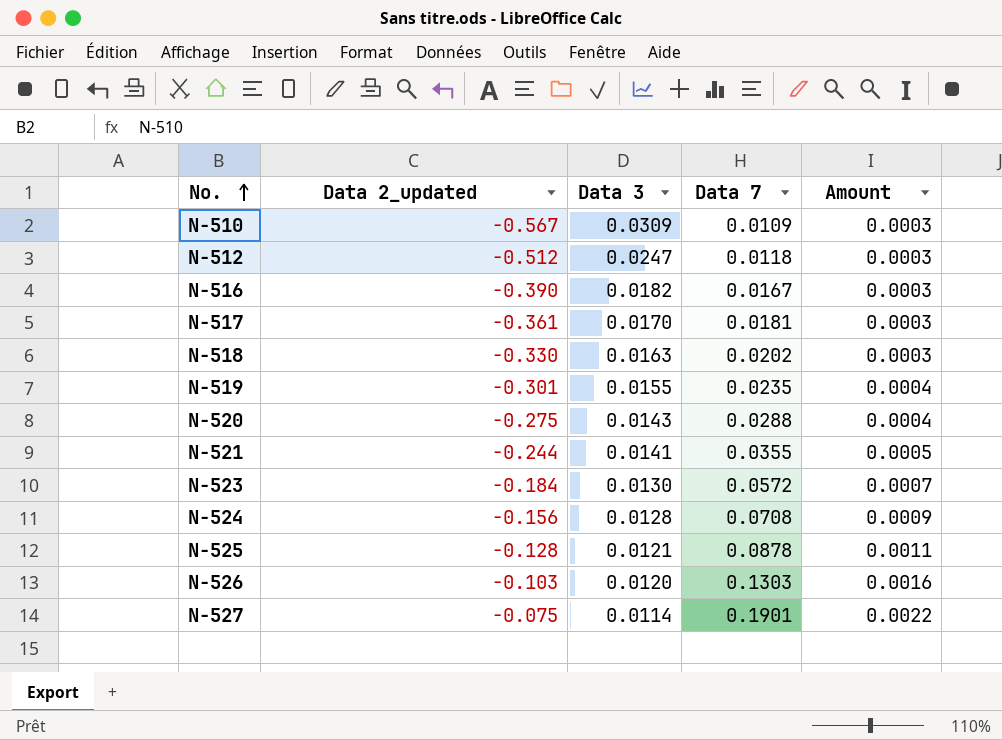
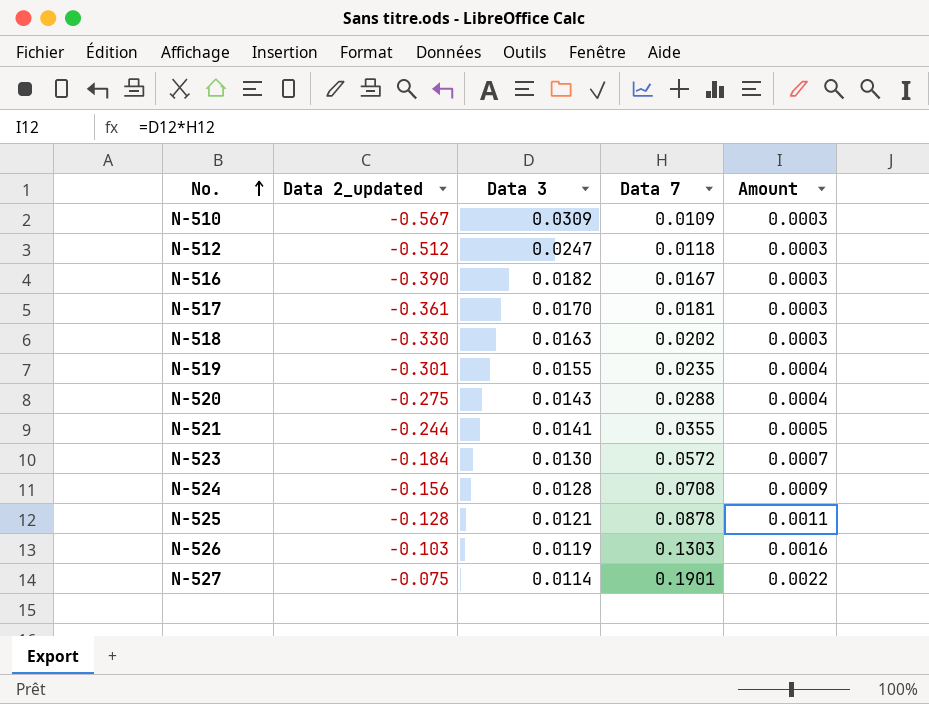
N-526 | Data 3: 0.0120 -> 0.0119

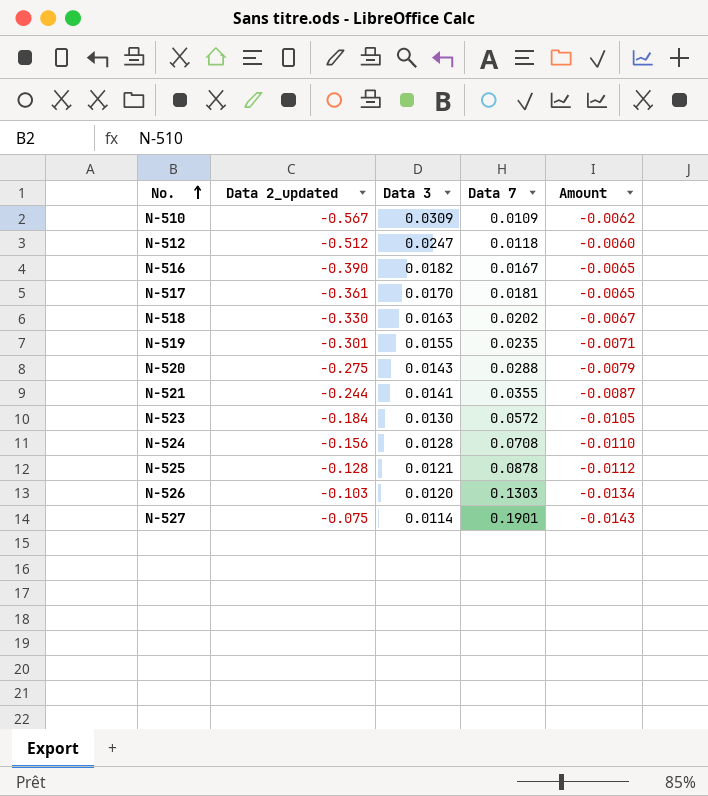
column Amount | formula: [Data 3] * [Data 7] -> [Data 2_updated] * [Data 7]
N-526 | Data 3: 0.0119 -> 0.0120

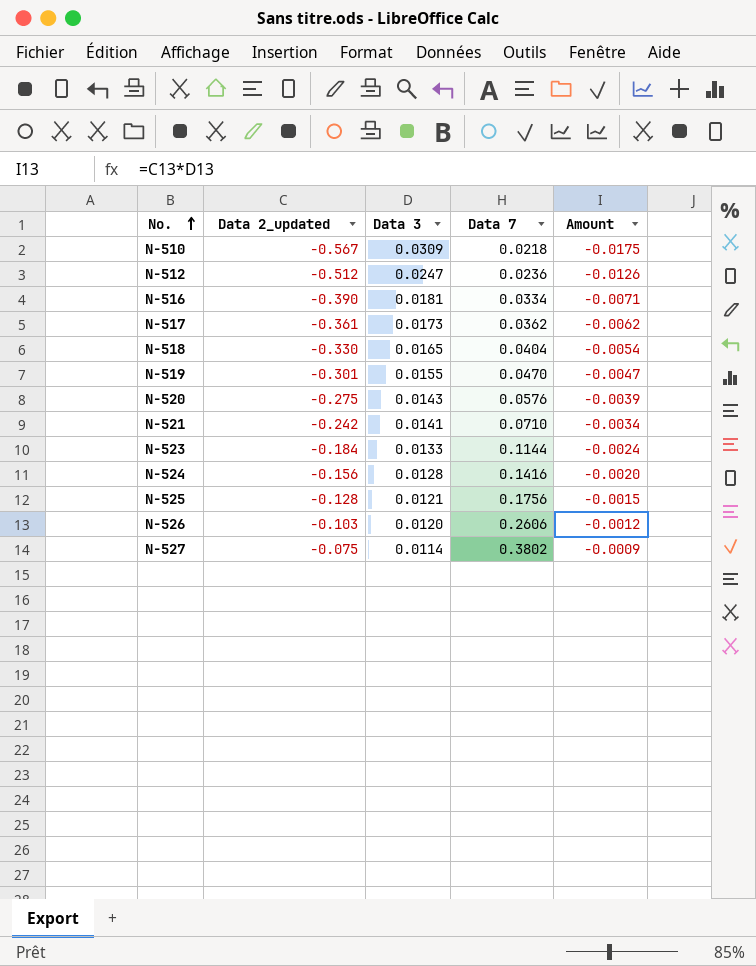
column Amount | formula: [Data 2_updated] * [Data 7] -> [Data 2_updated] * [Data 3]
N-510 | Data 7: 0.0109 -> 0.0218
N-512 | Data 7: 0.0118 -> 0.0236
N-516 | Data 3: 0.0182 -> 0.0181
N-516 | Data 7: 0.0167 -> 0.0334
N-517 | Data 3: 0.0170 -> 0.0173
N-517 | Data 7: 0.0181 -> 0.0362
N-518 | Data 3: 0.0163 -> 0.0165
N-518 | Data 7: 0.0202 -> 0.0404
N-519 | Data 7: 0.0235 -> 0.0470
N-520 | Data 7: 0.0288 -> 0.0576
N-521 | Data 2_updated: -0.244 -> -0.242
N-521 | Data 7: 0.0355 -> 0.0710
N-523 | Data 3: 0.0130 -> 0.0133
N-523 | Data 7: 0.0572 -> 0.1144
N-524 | Data 7: 0.0708 -> 0.1416
N-525 | Data 7: 0.0878 -> 0.1756
N-526 | Data 7: 0.1303 -> 0.2606
N-527 | Data 7: 0.1901 -> 0.3802

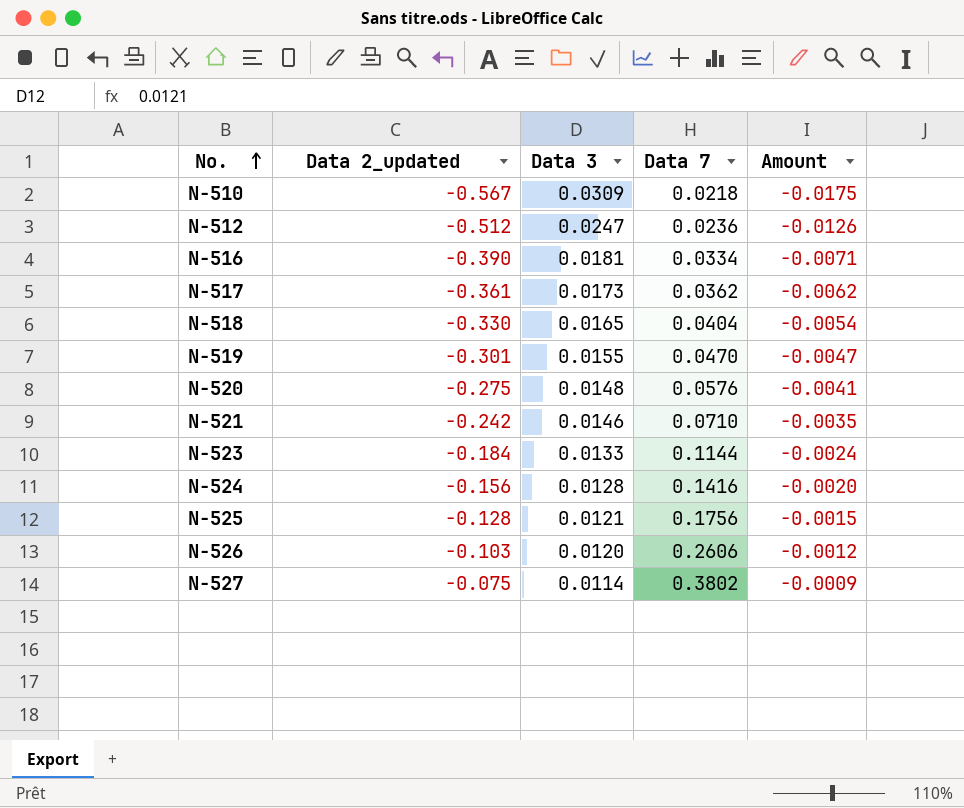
N-520 | Data 3: 0.0143 -> 0.0148
N-520 | Amount: -0.0039 -> -0.0041
N-521 | Data 3: 0.0141 -> 0.0146
N-521 | Amount: -0.0034 -> -0.0035

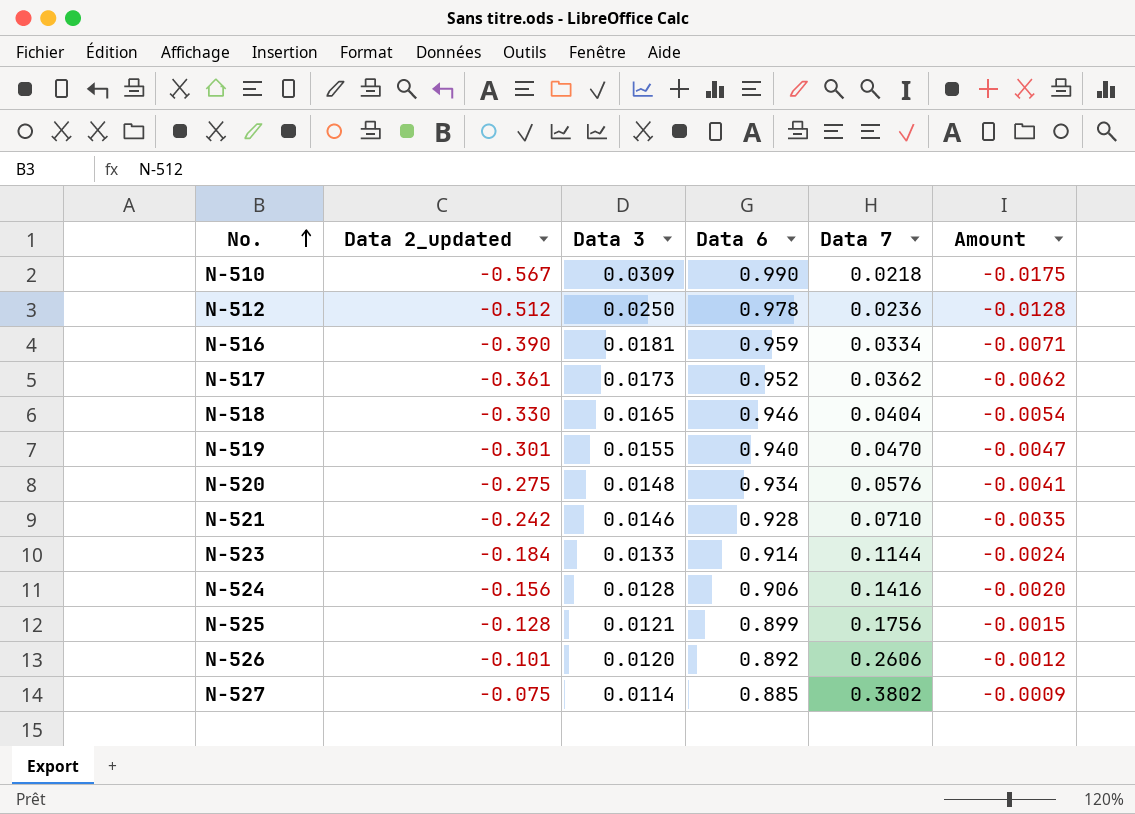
column Data 6 | position: none -> 4
N-512 | Data 3: 0.0247 -> 0.0250
N-512 | Amount: -0.0126 -> -0.0128
N-526 | Data 2_updated: -0.103 -> -0.101

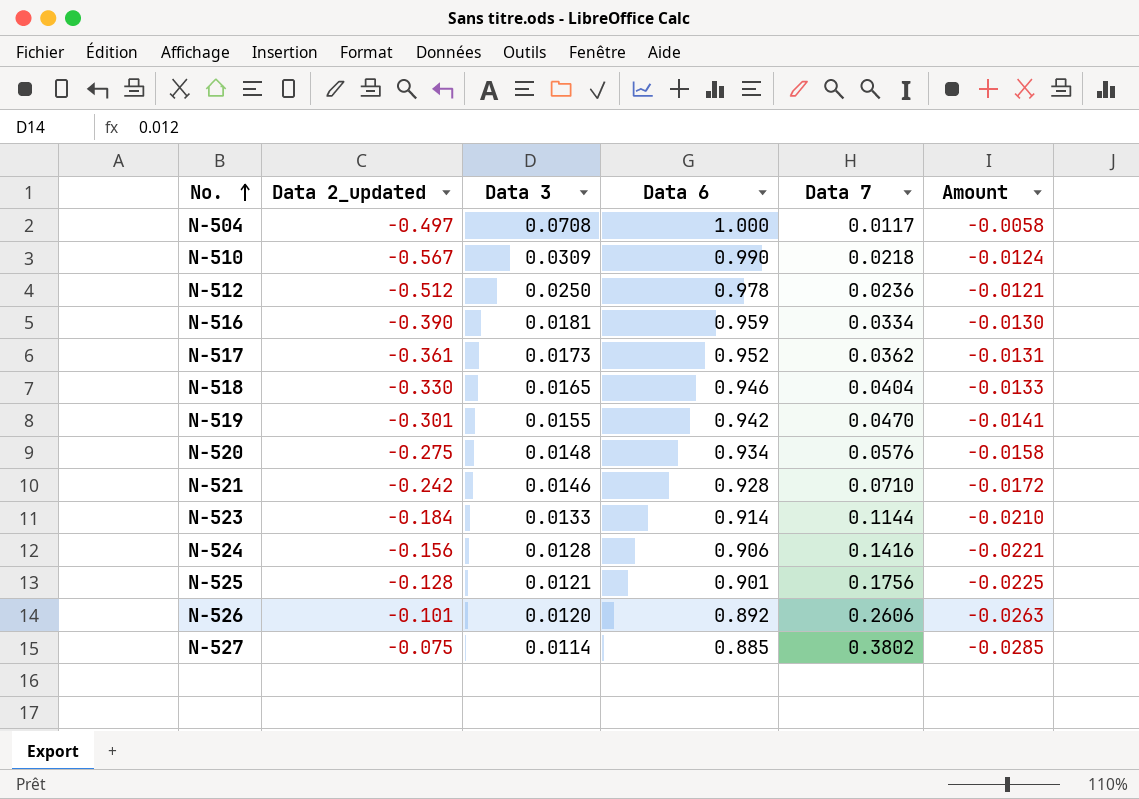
column Amount | formula: [Data 2_updated] * [Data 3] -> [Data 2_updated] * [Data 7]
row N-504: none -> -0.497 | 0.0708 | 1.000 | 0.0117 | -0.0058
N-519 | Data 6: 0.940 -> 0.942
N-525 | Data 6: 0.899 -> 0.901

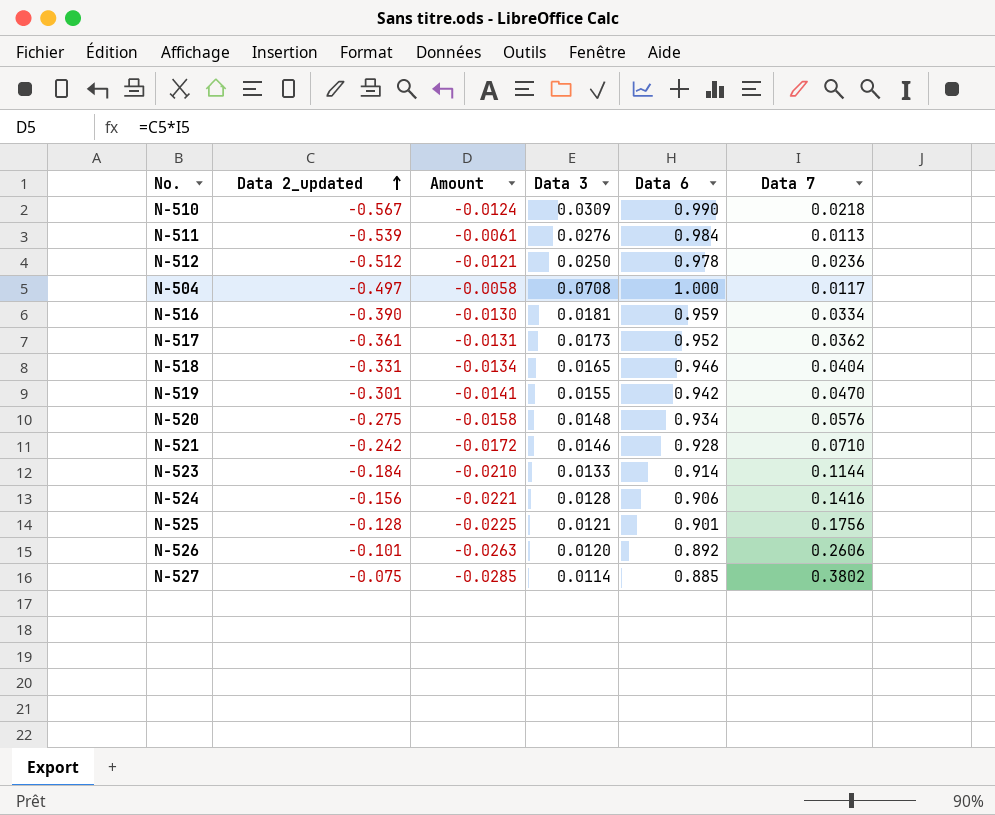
row order: No. ascending -> Data 2_updated ascending
column Amount | position: 6 -> 3
row N-511: none -> -0.539 | -0.0061 | 0.0276 | 0.984 | 0.0113
N-518 | Data 2_updated: -0.330 -> -0.331
N-518 | Amount: -0.0133 -> -0.0134

